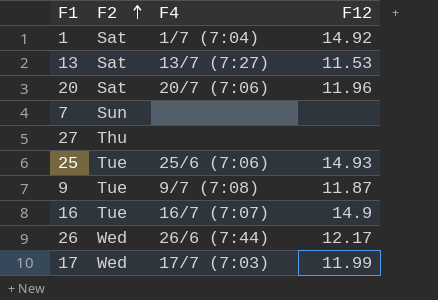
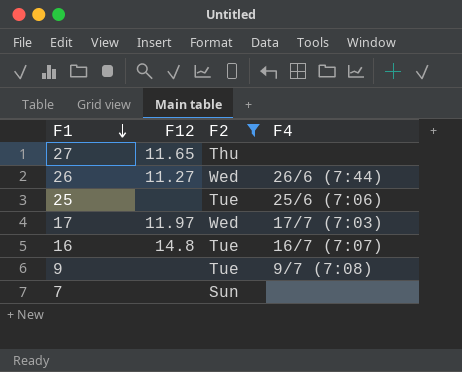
filter: none -> F2 != Sat
row order: F2 ascending -> F1 descending
column F12 | position: 4 -> 2
27 | F12: none -> 11.65
26 | F12: 12.17 -> 11.27
25 | F12: 14.93 -> none
17 | F12: 11.99 -> 11.97
16 | F12: 14.9 -> 14.8
9 | F12: 11.87 -> none

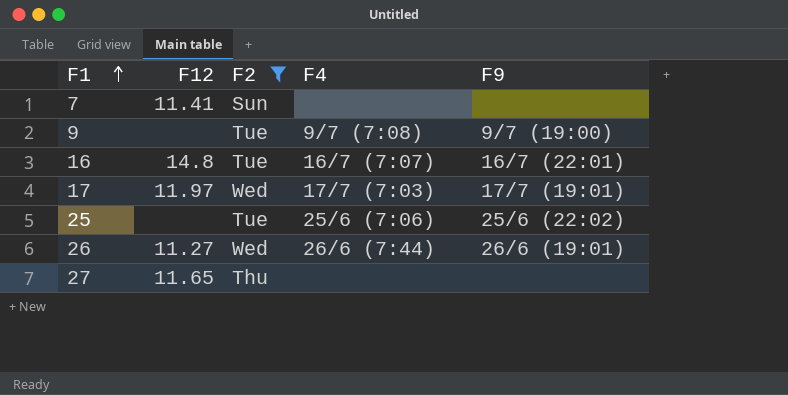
row order: F1 descending -> F1 ascending
column F9 | position: none -> 5
7 | F12: none -> 11.41

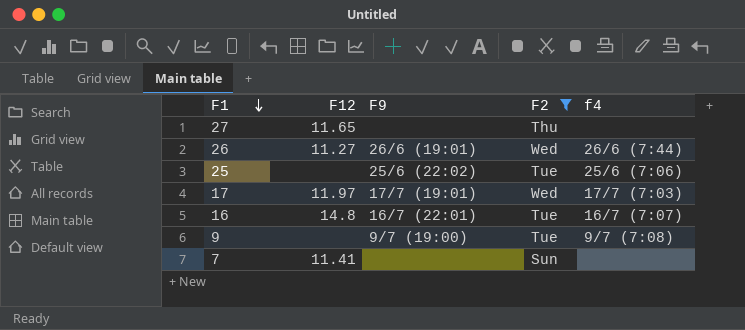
row order: F1 ascending -> F1 descending
column F9 | position: 5 -> 3
column name: F4 -> f4

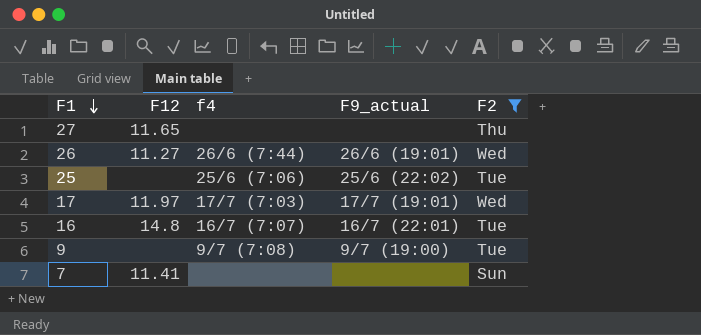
column f4 | position: 5 -> 3
column name: F9 -> F9_actual

